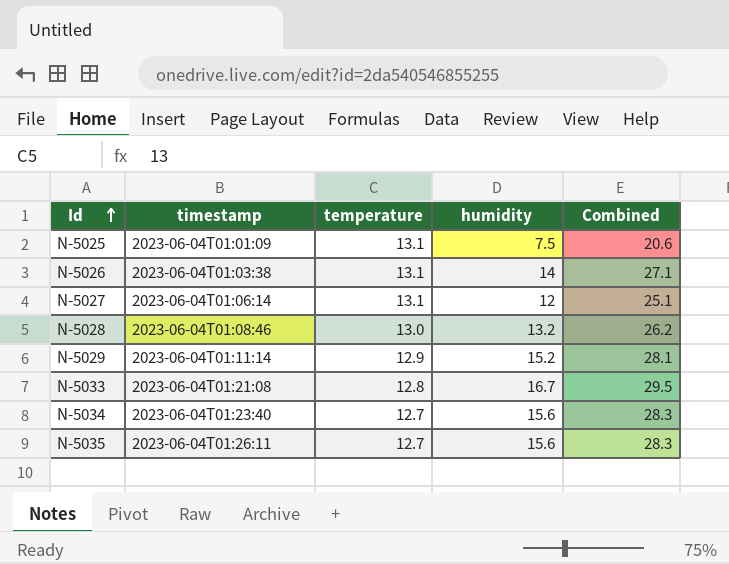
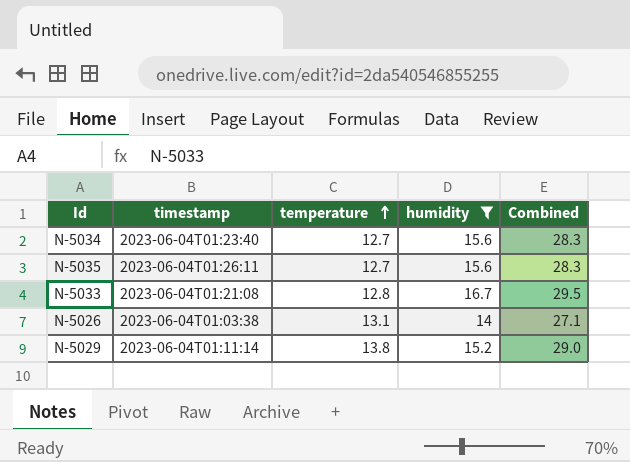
filter: none -> humidity >= 14
row order: Id ascending -> temperature ascending
N-5029 | temperature: 12.9 -> 13.8
N-5029 | Combined: 28.1 -> 29.0

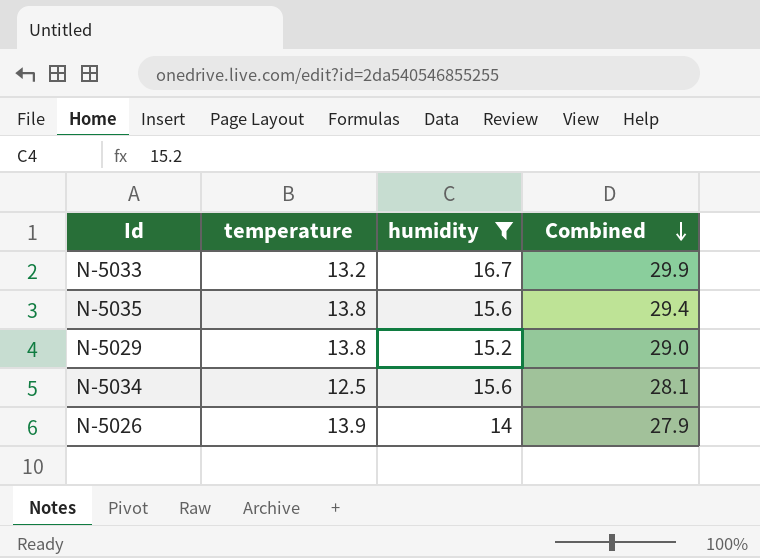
row order: temperature ascending -> Combined descending
column timestamp | position: 2 -> none
N-5033 | temperature: 12.8 -> 13.2
N-5033 | Combined: 29.5 -> 29.9
N-5035 | temperature: 12.7 -> 13.8
N-5035 | Combined: 28.3 -> 29.4
N-5034 | temperature: 12.7 -> 12.5
N-5034 | Combined: 28.3 -> 28.1
N-5026 | temperature: 13.1 -> 13.9
N-5026 | Combined: 27.1 -> 27.9

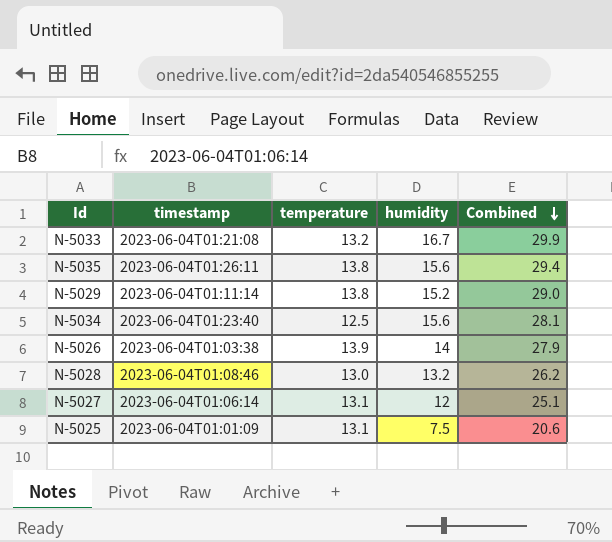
filter: humidity >= 14 -> none
column timestamp | position: none -> 2

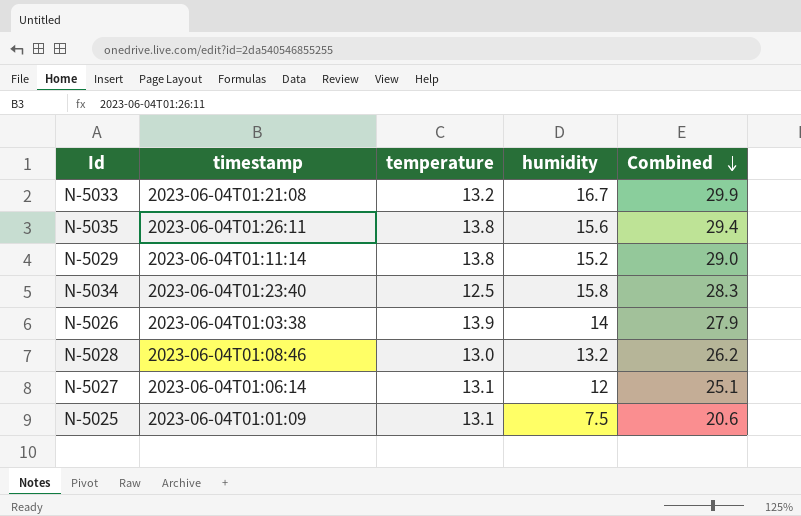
N-5034 | humidity: 15.6 -> 15.8
N-5034 | Combined: 28.1 -> 28.3

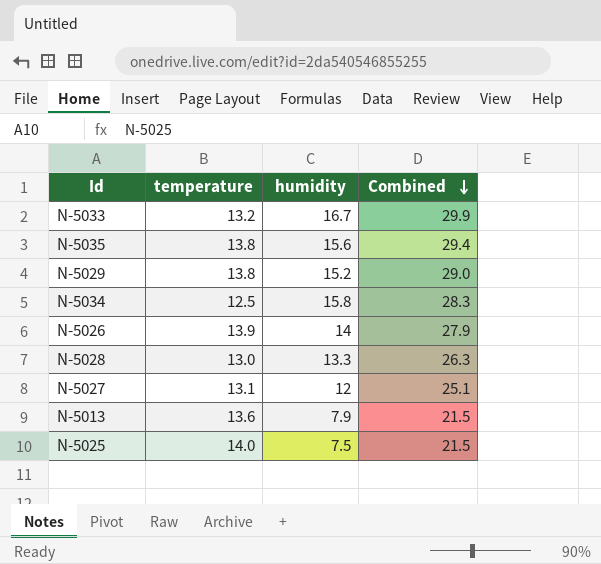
column timestamp | position: 2 -> none
N-5028 | humidity: 13.2 -> 13.3
N-5028 | Combined: 26.2 -> 26.3
row N-5013: none -> 13.6 | 7.9 | 21.5
N-5025 | temperature: 13.1 -> 14.0
N-5025 | Combined: 20.6 -> 21.5

